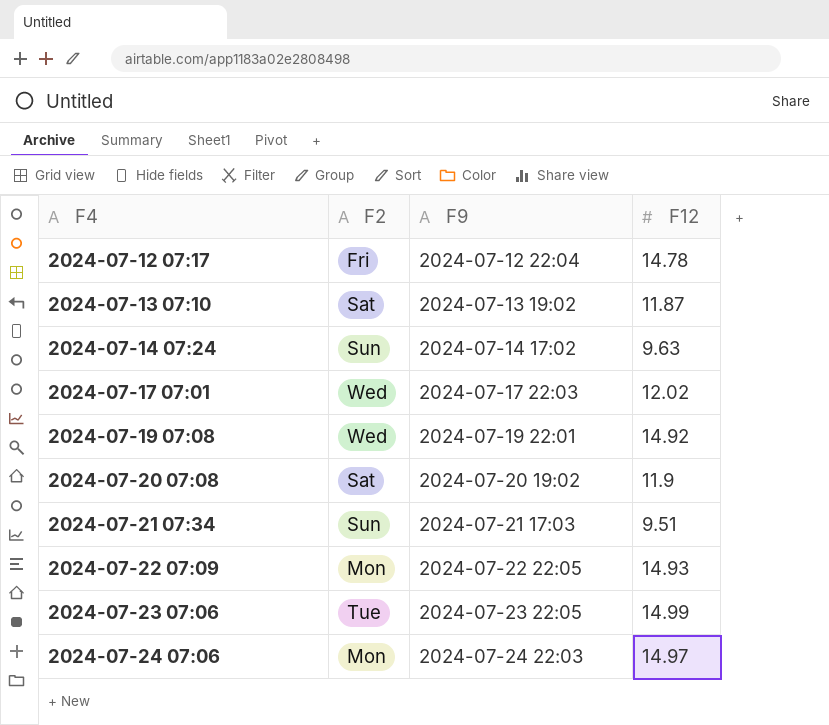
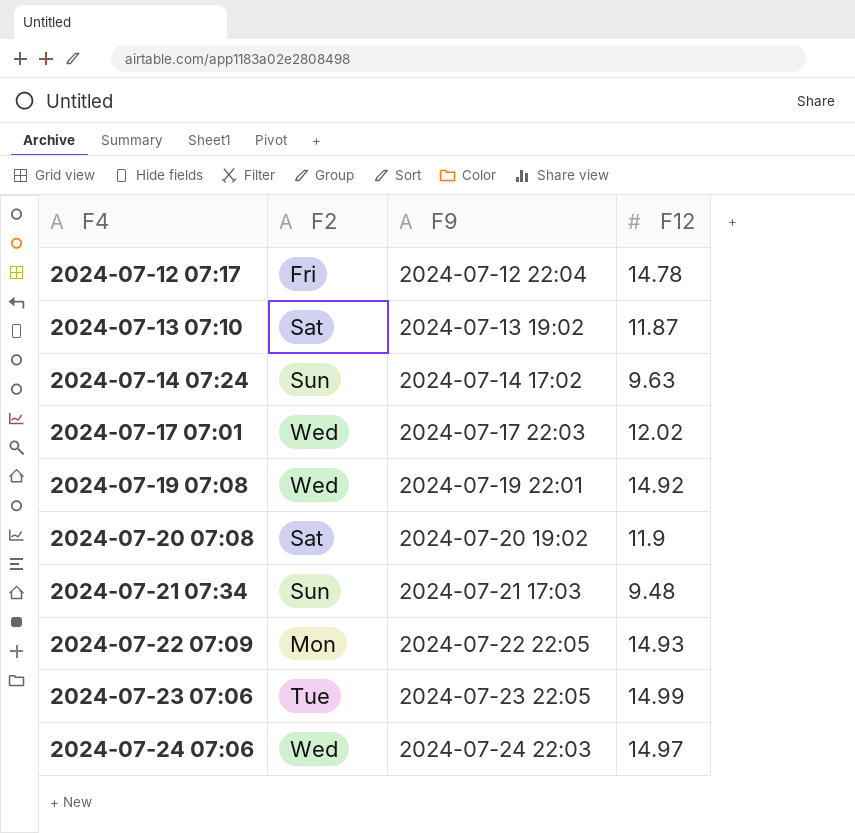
2024-07-21 07:34 | F12: 9.51 -> 9.48
2024-07-24 07:06 | F2: Mon -> Wed

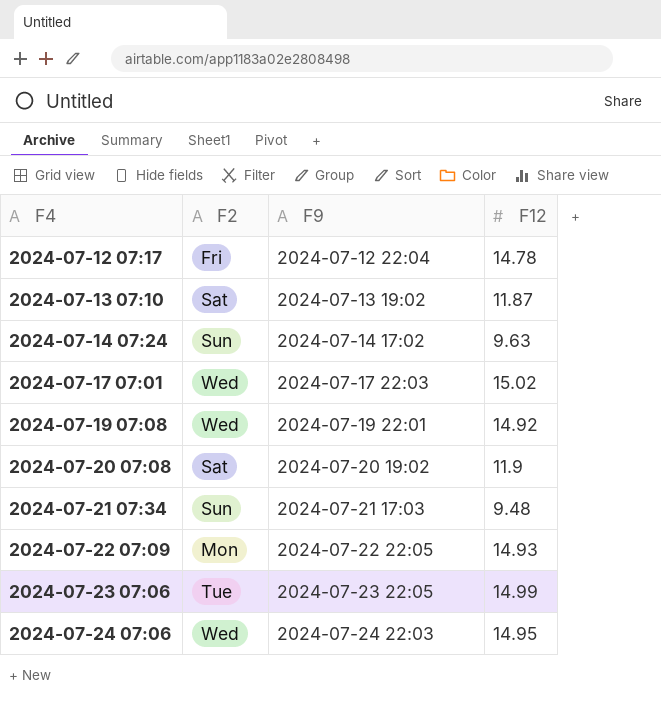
2024-07-17 07:01 | F12: 12.02 -> 15.02
2024-07-24 07:06 | F12: 14.97 -> 14.95

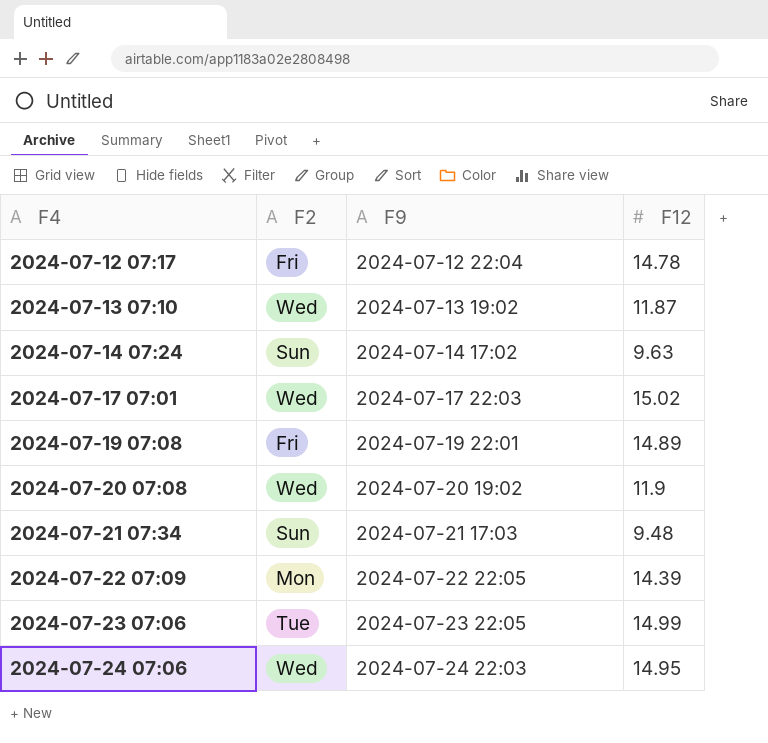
2024-07-13 07:10 | F2: Sat -> Wed
2024-07-19 07:08 | F2: Wed -> Fri
2024-07-19 07:08 | F12: 14.92 -> 14.89
2024-07-20 07:08 | F2: Sat -> Wed
2024-07-22 07:09 | F12: 14.93 -> 14.39

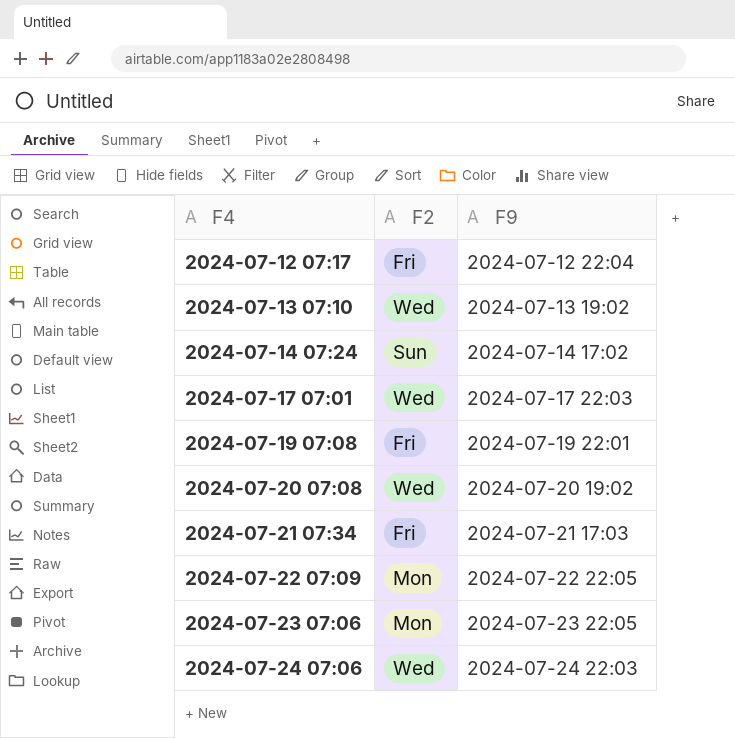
column F12 | position: 4 -> none
2024-07-21 07:34 | F2: Sun -> Fri
2024-07-23 07:06 | F2: Tue -> Mon

